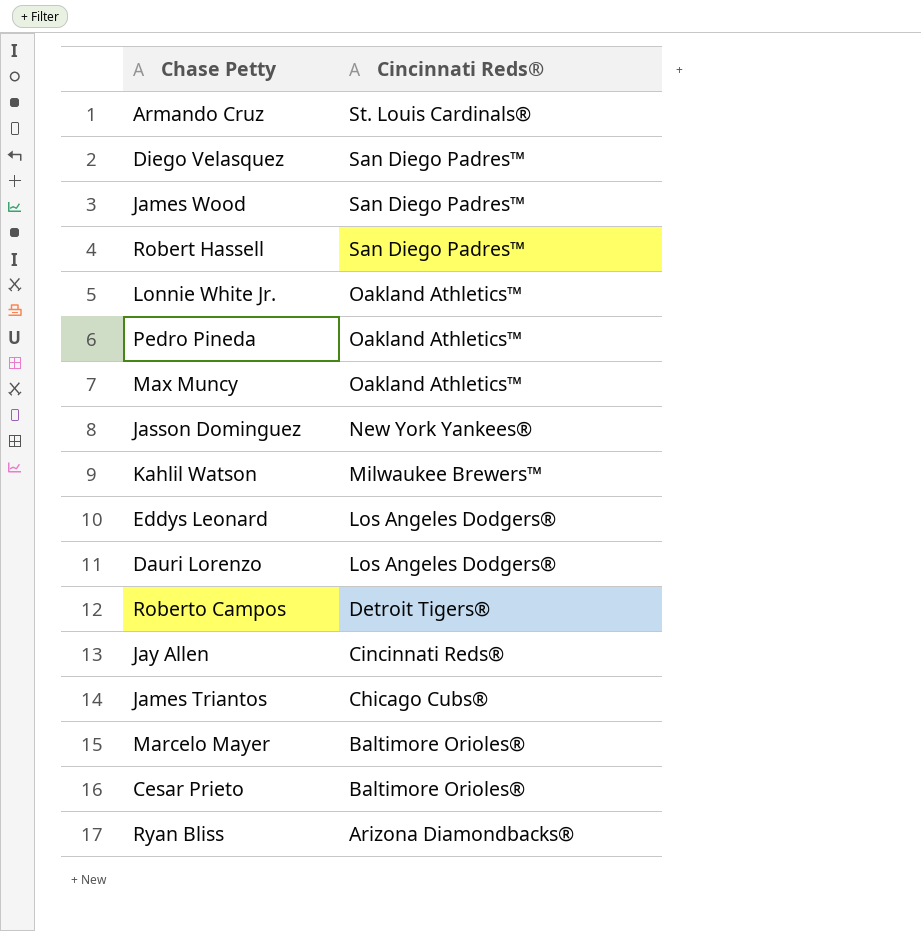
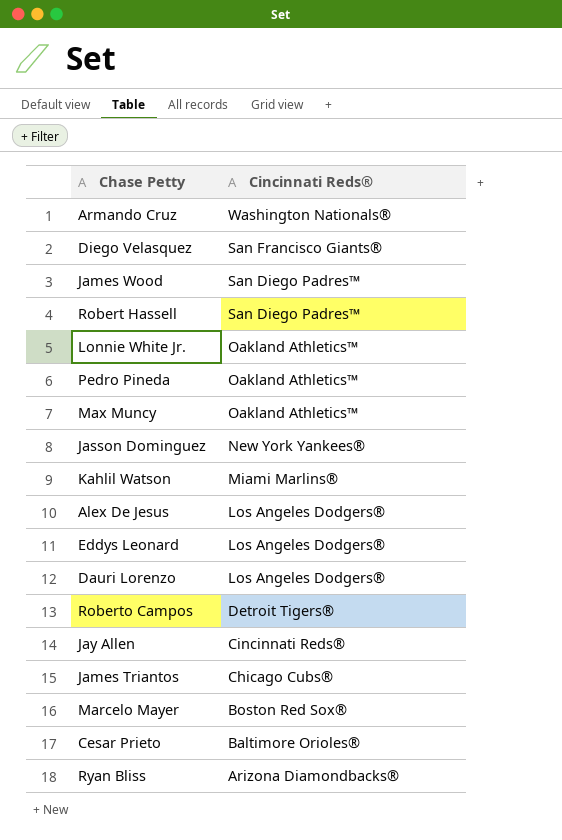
Armando Cruz | Cincinnati Reds®: St. Louis Cardinals® -> Washington Nationals®
Diego Velasquez | Cincinnati Reds®: San Diego Padres™ -> San Francisco Giants®
Kahlil Watson | Cincinnati Reds®: Milwaukee Brewers™ -> Miami Marlins®
row Alex De Jesus: none -> Los Angeles Dodgers®
Marcelo Mayer | Cincinnati Reds®: Baltimore Orioles® -> Boston Red Sox®

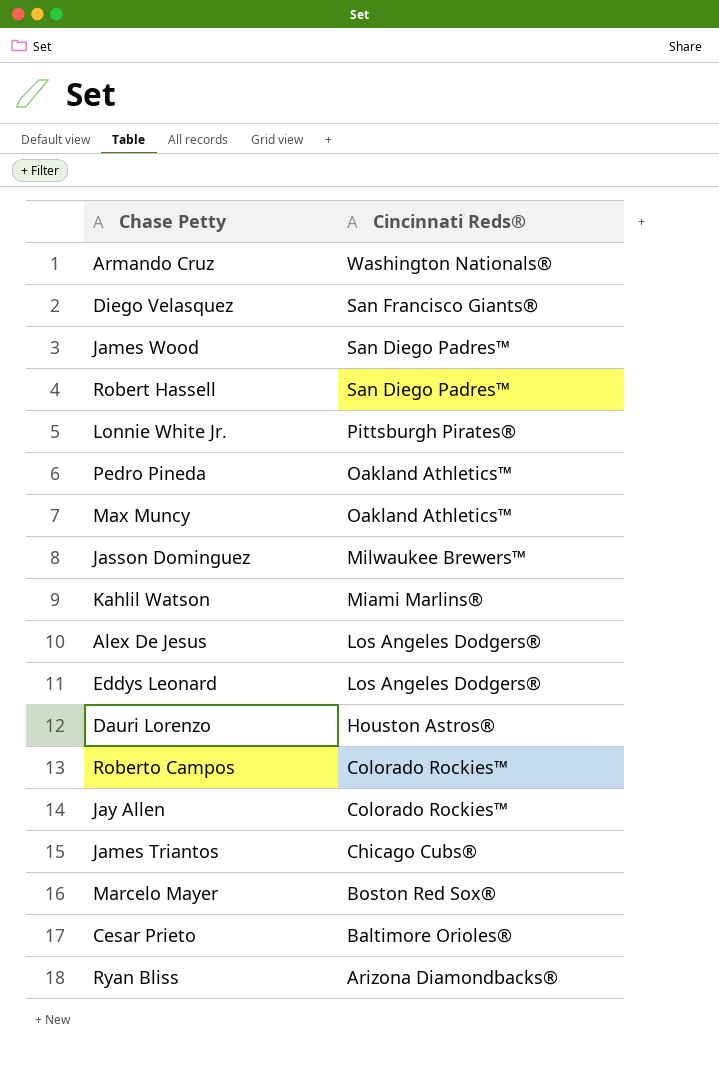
Lonnie White Jr. | Cincinnati Reds®: Oakland Athletics™ -> Pittsburgh Pirates®
Jasson Dominguez | Cincinnati Reds®: New York Yankees® -> Milwaukee Brewers™
Dauri Lorenzo | Cincinnati Reds®: Los Angeles Dodgers® -> Houston Astros®
Roberto Campos | Cincinnati Reds®: Detroit Tigers® -> Colorado Rockies™
Jay Allen | Cincinnati Reds®: Cincinnati Reds® -> Colorado Rockies™

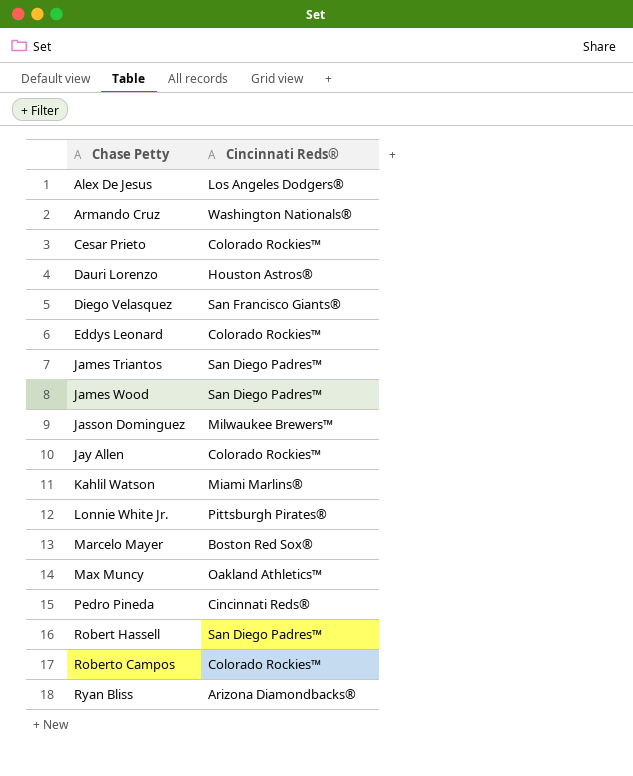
row order: Cincinnati Reds® descending -> Chase Petty ascending
Cesar Prieto | Cincinnati Reds®: Baltimore Orioles® -> Colorado Rockies™
Eddys Leonard | Cincinnati Reds®: Los Angeles Dodgers® -> Colorado Rockies™
James Triantos | Cincinnati Reds®: Chicago Cubs® -> San Diego Padres™
Pedro Pineda | Cincinnati Reds®: Oakland Athletics™ -> Cincinnati Reds®

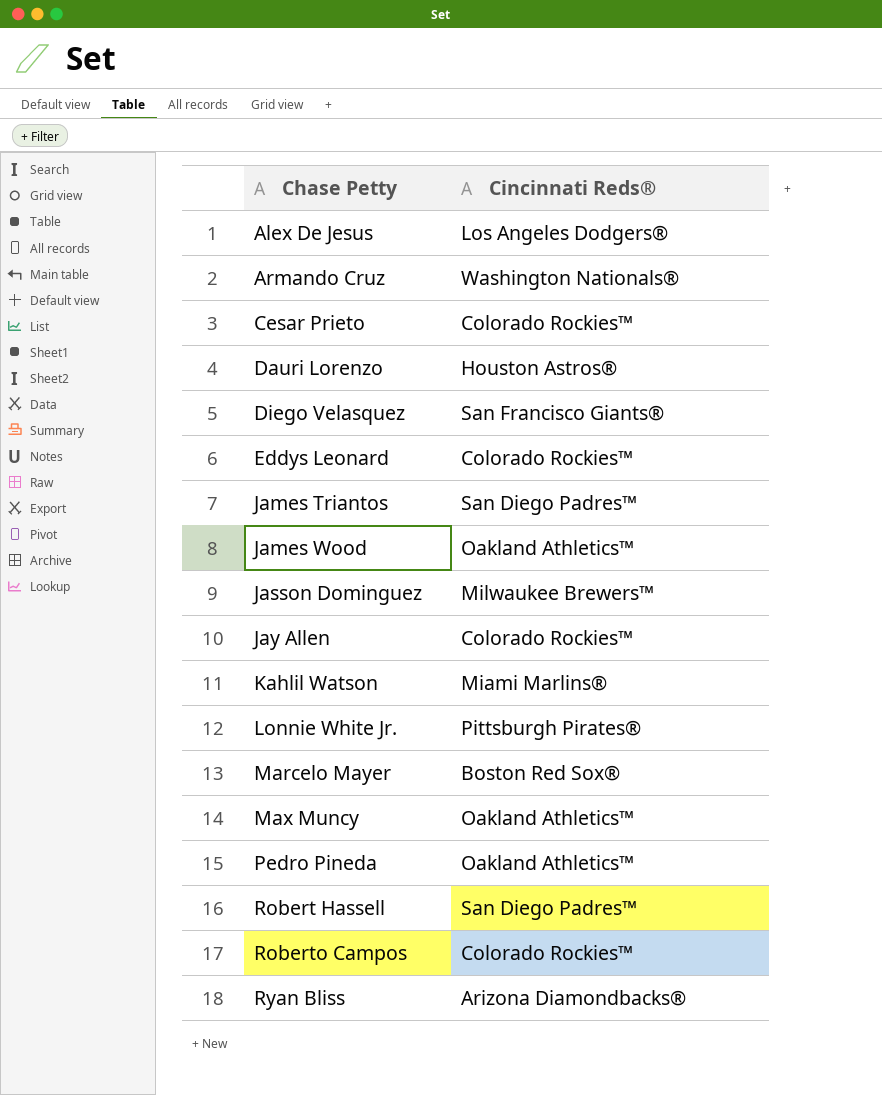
James Wood | Cincinnati Reds®: San Diego Padres™ -> Oakland Athletics™
Pedro Pineda | Cincinnati Reds®: Cincinnati Reds® -> Oakland Athletics™

